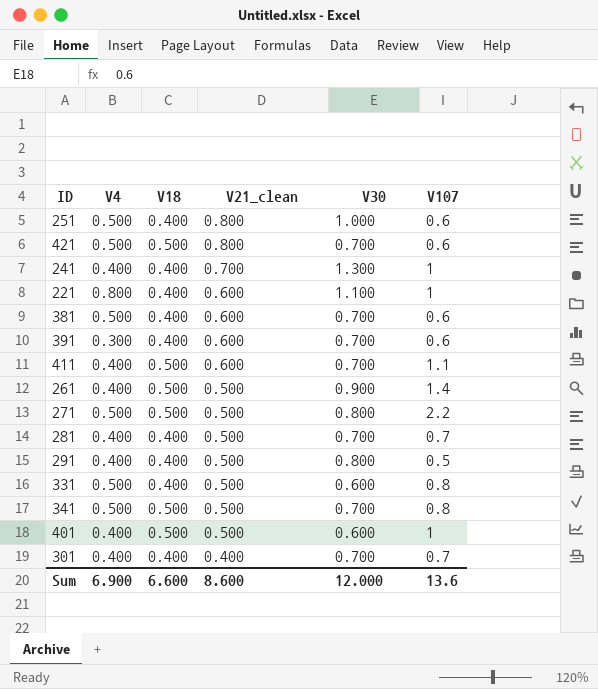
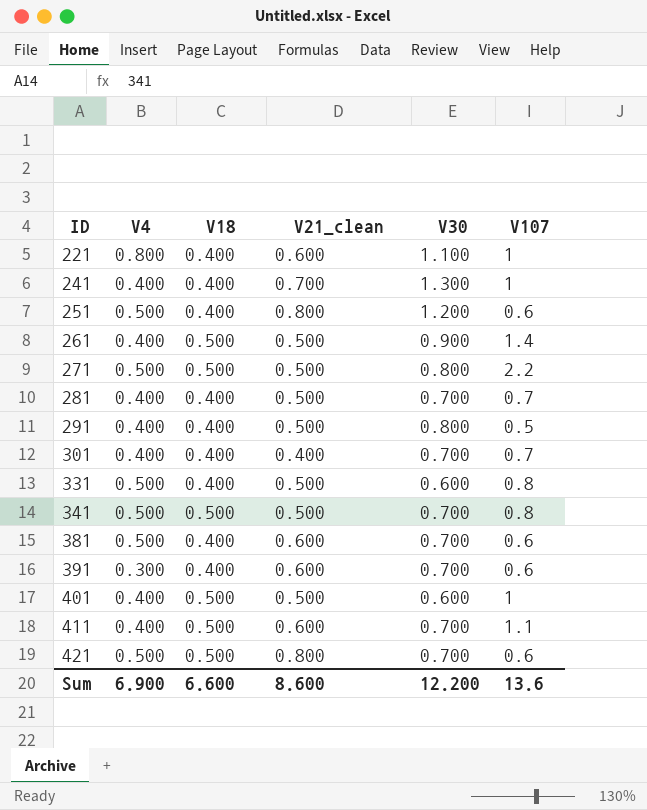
row order: V21_clean descending -> ID ascending
251 | V30: 1.000 -> 1.200
Sum | V30: 12.000 -> 12.200

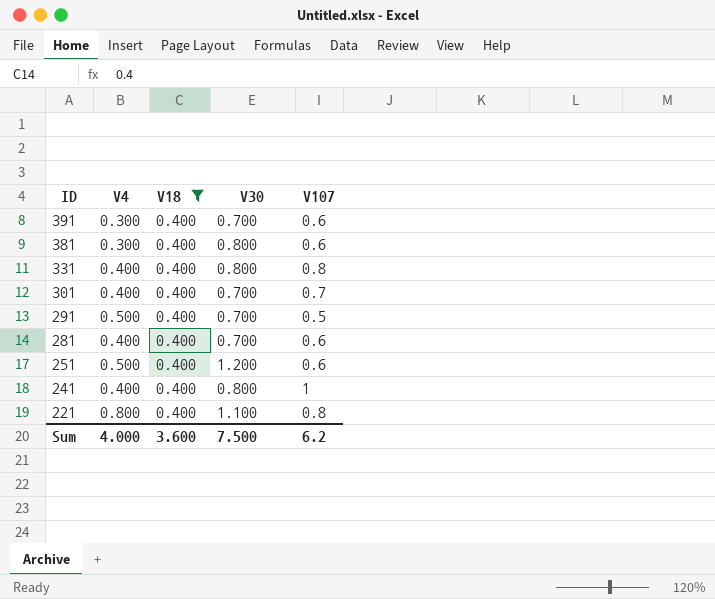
filter: none -> V18 = 0.400
row order: ID ascending -> ID descending
column V21_clean | position: 4 -> none
381 | V4: 0.500 -> 0.300
381 | V30: 0.700 -> 0.800
331 | V4: 0.500 -> 0.400
331 | V30: 0.600 -> 0.800
291 | V4: 0.400 -> 0.500
291 | V30: 0.800 -> 0.700
281 | V107: 0.7 -> 0.6
241 | V30: 1.300 -> 0.800
221 | V107: 1 -> 0.8
Sum | V4: 6.900 -> 4.000
Sum | V18: 6.600 -> 3.600
Sum | V30: 12.200 -> 7.500
Sum | V107: 13.6 -> 6.2

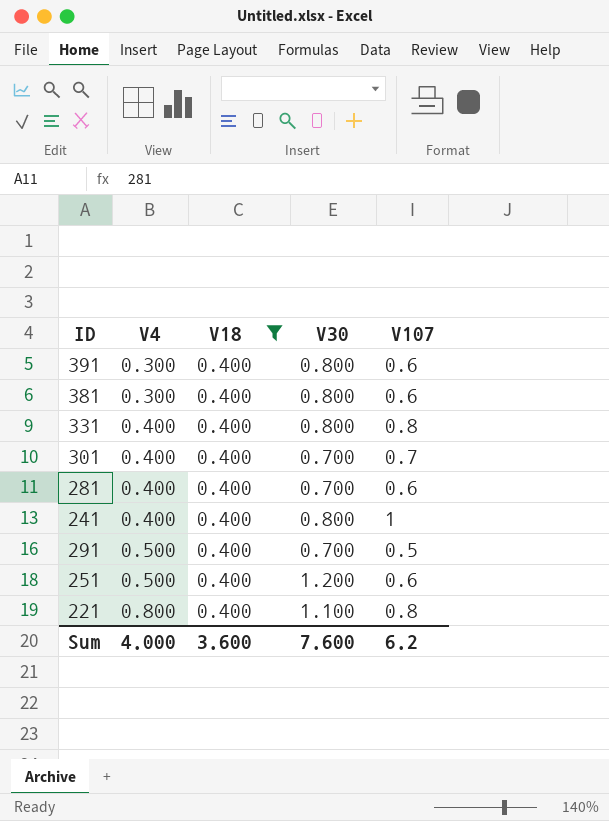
row order: ID descending -> V4 ascending
391 | V30: 0.700 -> 0.800
Sum | V30: 7.500 -> 7.600

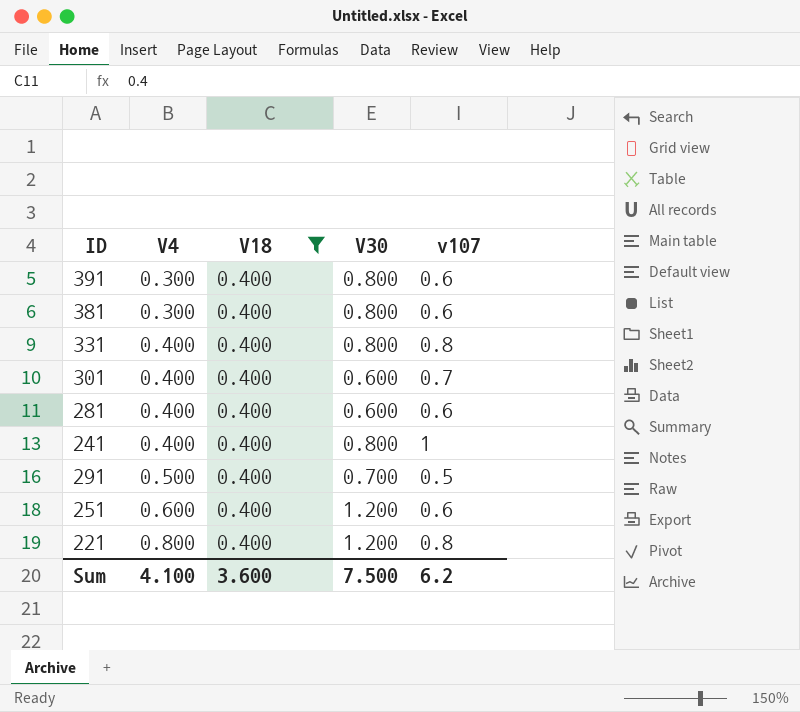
column name: V107 -> v107
301 | V30: 0.700 -> 0.600
281 | V30: 0.700 -> 0.600
251 | V4: 0.500 -> 0.600
221 | V30: 1.100 -> 1.200
Sum | V4: 4.000 -> 4.100
Sum | V30: 7.600 -> 7.500

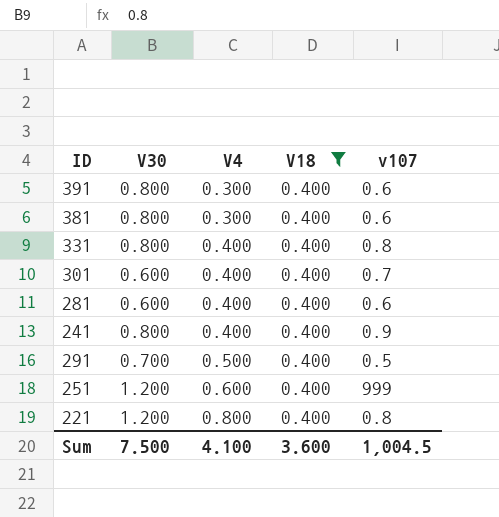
column V30 | position: 4 -> 2
241 | v107: 1 -> 0.9
251 | v107: 0.6 -> 999
Sum | v107: 6.2 -> 1,004.5

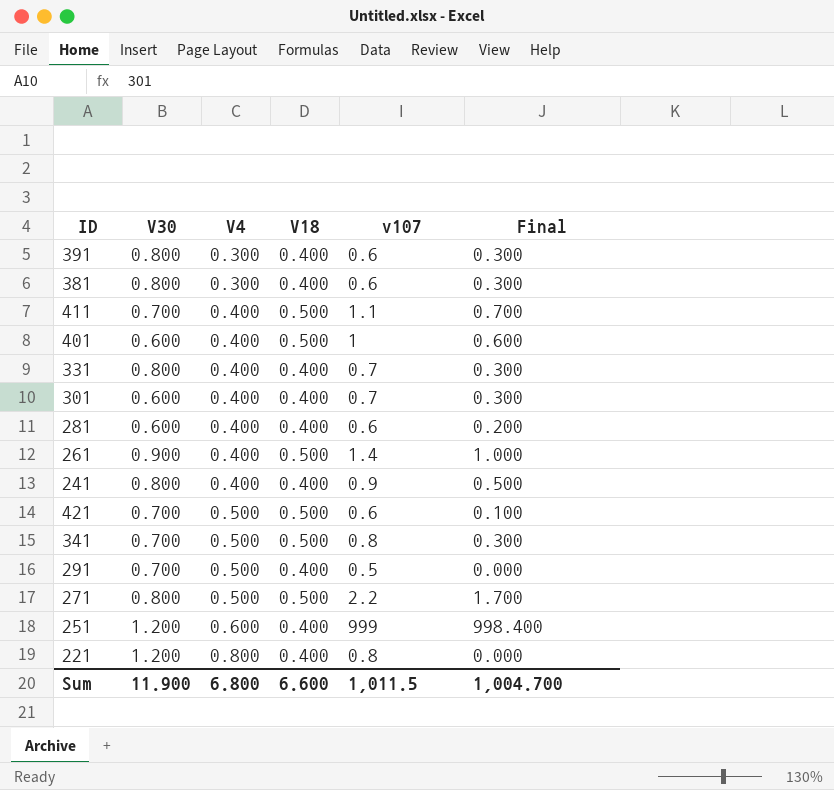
filter: V18 = 0.400 -> none
column Final | formula: none -> [v107] - [V4]
331 | v107: 0.8 -> 0.7
Sum | V30: 7.500 -> 11.900
Sum | V4: 4.100 -> 6.800
Sum | V18: 3.600 -> 6.600
Sum | v107: 1,004.5 -> 1,011.5

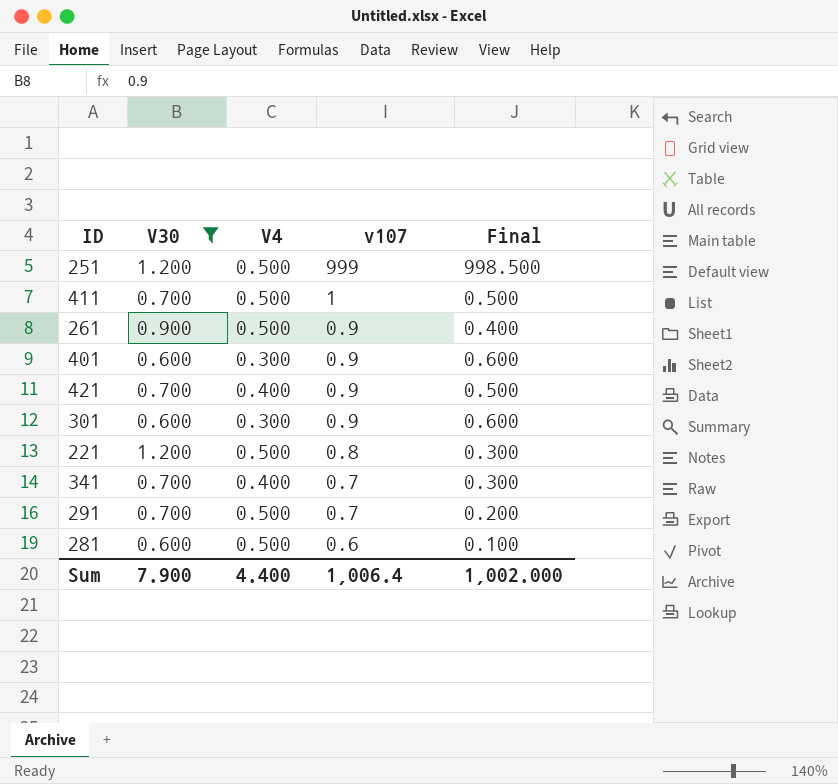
filter: none -> V30 != 0.800
row order: V4 ascending -> v107 descending
column V18 | position: 4 -> none
251 | V4: 0.600 -> 0.500
251 | Final: 998.400 -> 998.500
411 | V4: 0.400 -> 0.500
411 | v107: 1.1 -> 1
411 | Final: 0.700 -> 0.500
261 | V4: 0.400 -> 0.500
261 | v107: 1.4 -> 0.9
261 | Final: 1.000 -> 0.400
401 | V4: 0.400 -> 0.300
401 | v107: 1 -> 0.9
421 | V4: 0.500 -> 0.400
421 | v107: 0.6 -> 0.9
421 | Final: 0.100 -> 0.500
301 | V4: 0.400 -> 0.300
301 | v107: 0.7 -> 0.9
301 | Final: 0.300 -> 0.600
221 | V4: 0.800 -> 0.500
221 | Final: 0.000 -> 0.300
341 | V4: 0.500 -> 0.400
341 | v107: 0.8 -> 0.7
291 | v107: 0.5 -> 0.7
291 | Final: 0.000 -> 0.200
281 | V4: 0.400 -> 0.500
281 | Final: 0.200 -> 0.100
Sum | V30: 11.900 -> 7.900
Sum | V4: 6.800 -> 4.400
Sum | v107: 1,011.5 -> 1,006.4
Sum | Final: 1,004.700 -> 1,002.000

